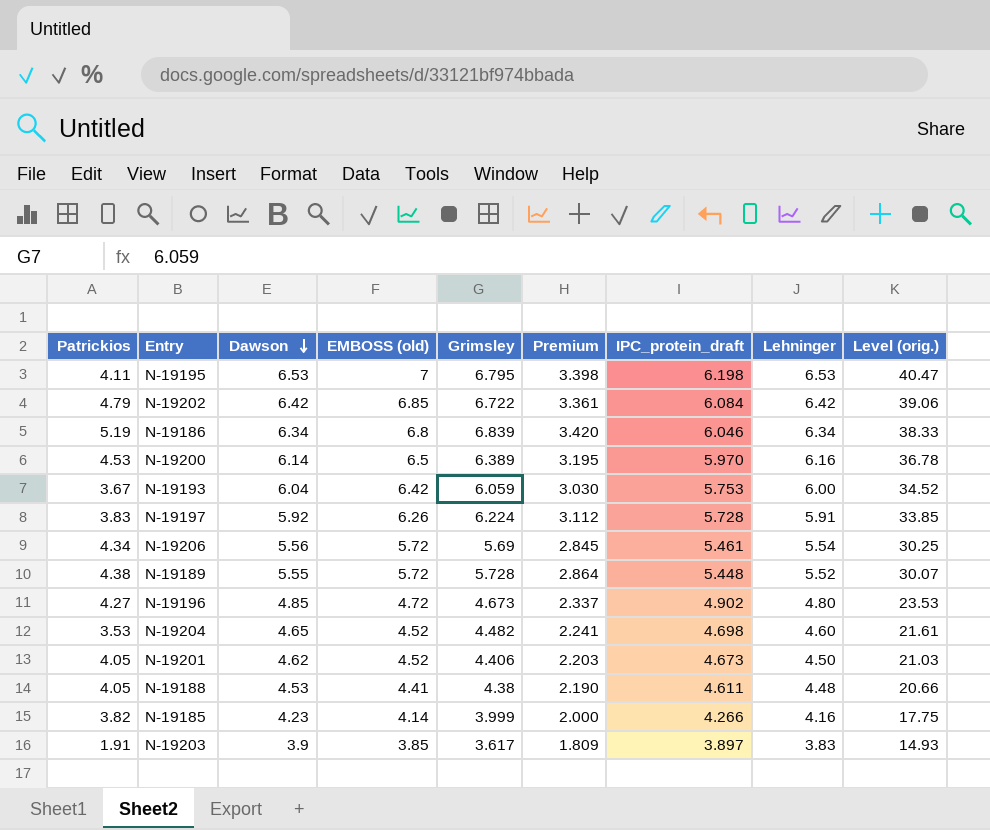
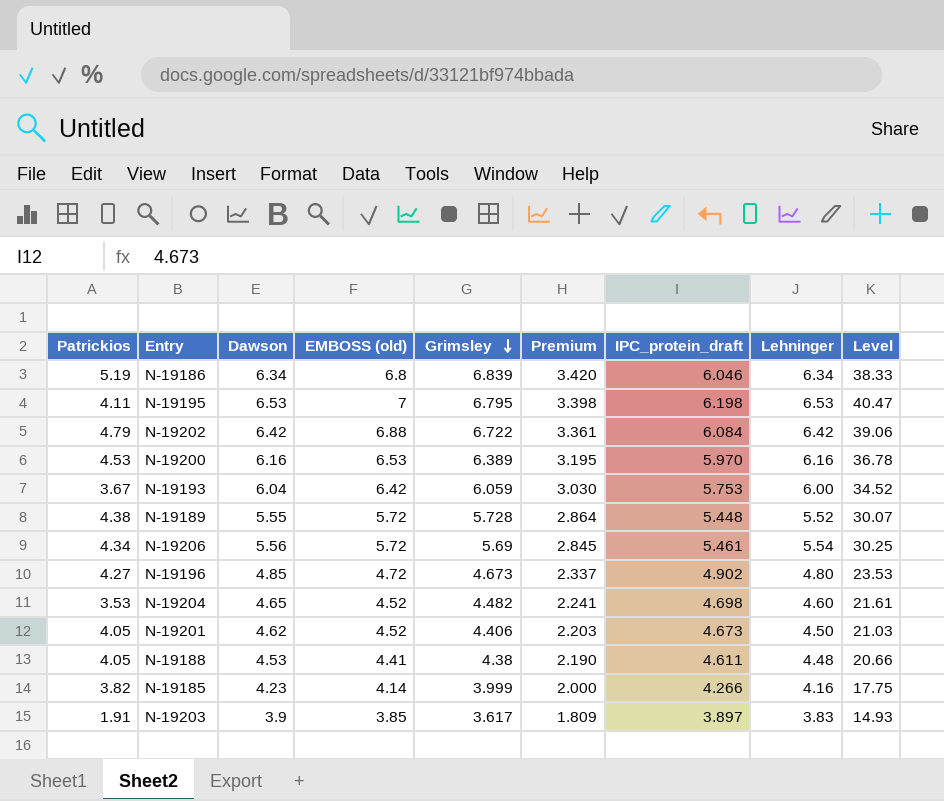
row order: Dawson descending -> Grimsley descending
column name: Level (orig.) -> Level
row N-19197: 3.83 | 5.92 | 6.26 | 6.224 | 3.112 | 5.728 | 5.91 | 33.85 -> none
N-19202 | EMBOSS (old): 6.85 -> 6.88
N-19200 | Dawson: 6.14 -> 6.16
N-19200 | EMBOSS (old): 6.5 -> 6.53

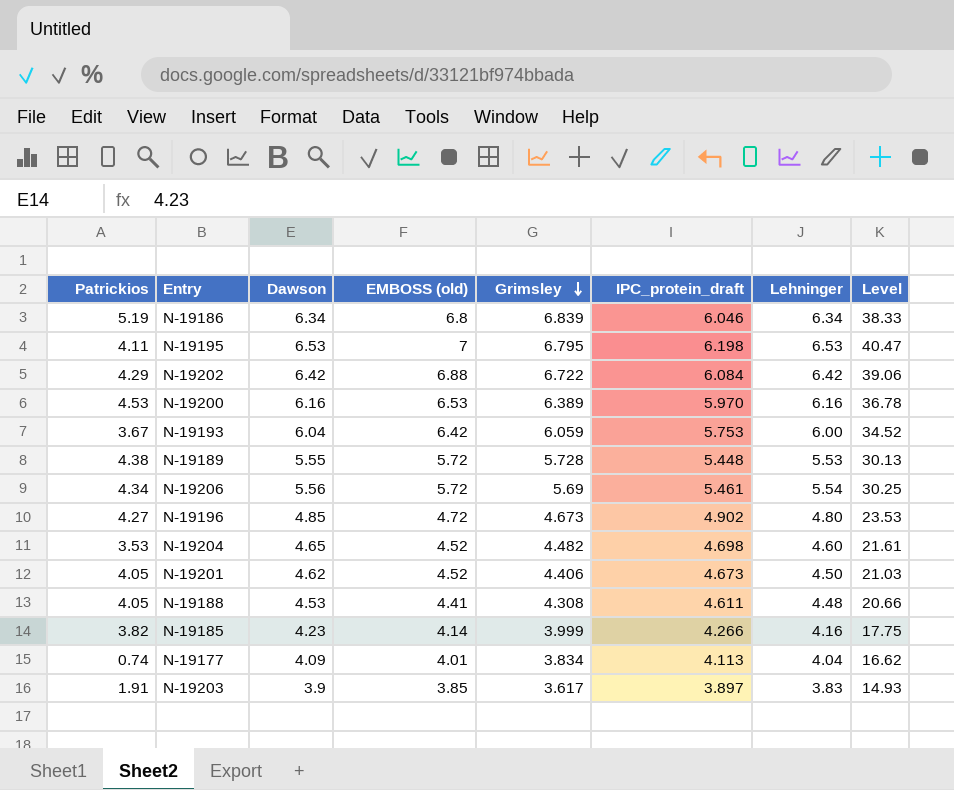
column Premium | formula: [Grimsley] * 0.5 -> none
N-19202 | Patrickios: 4.79 -> 4.29
N-19189 | Lehninger: 5.52 -> 5.53
N-19189 | Level: 30.07 -> 30.13
N-19188 | Grimsley: 4.38 -> 4.308
row N-19177: none -> 0.74 | 4.09 | 4.01 | 3.834 | 4.113 | 4.04 | 16.62

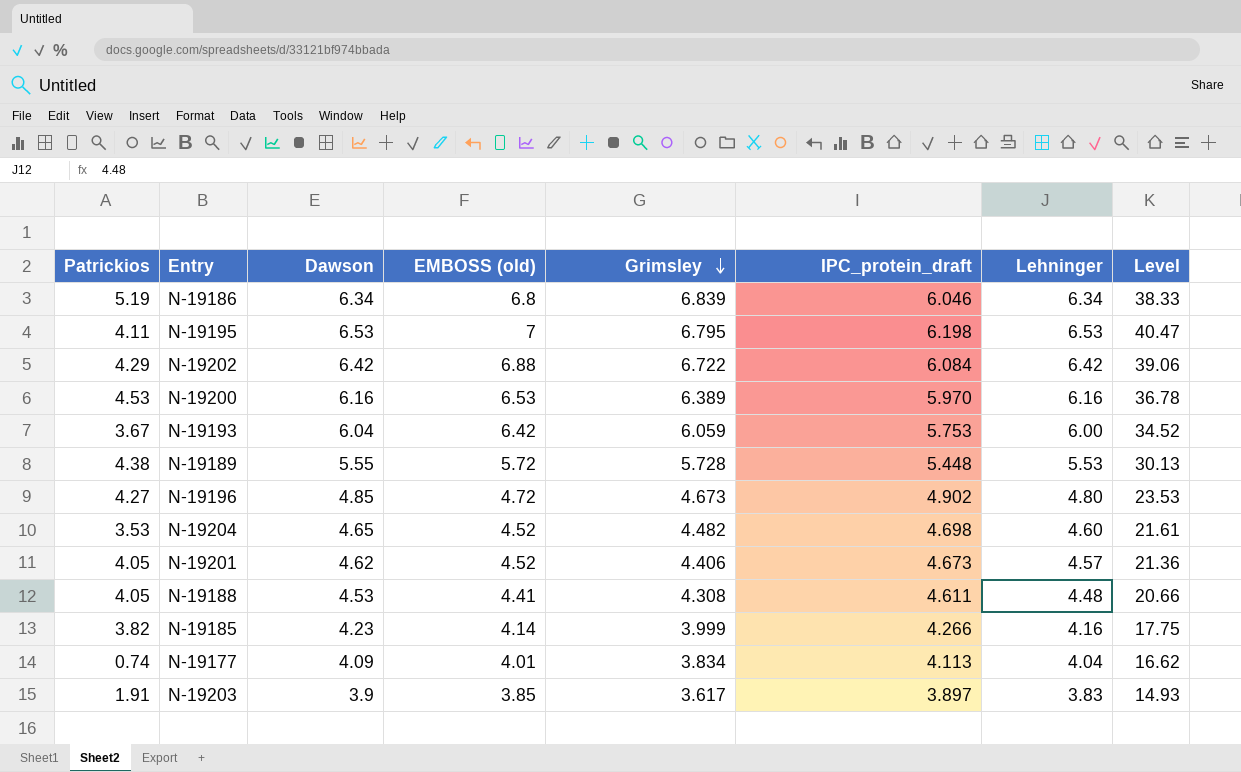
row N-19206: 4.34 | 5.56 | 5.72 | 5.69 | 5.461 | 5.54 | 30.25 -> none
N-19201 | Lehninger: 4.50 -> 4.57
N-19201 | Level: 21.03 -> 21.36

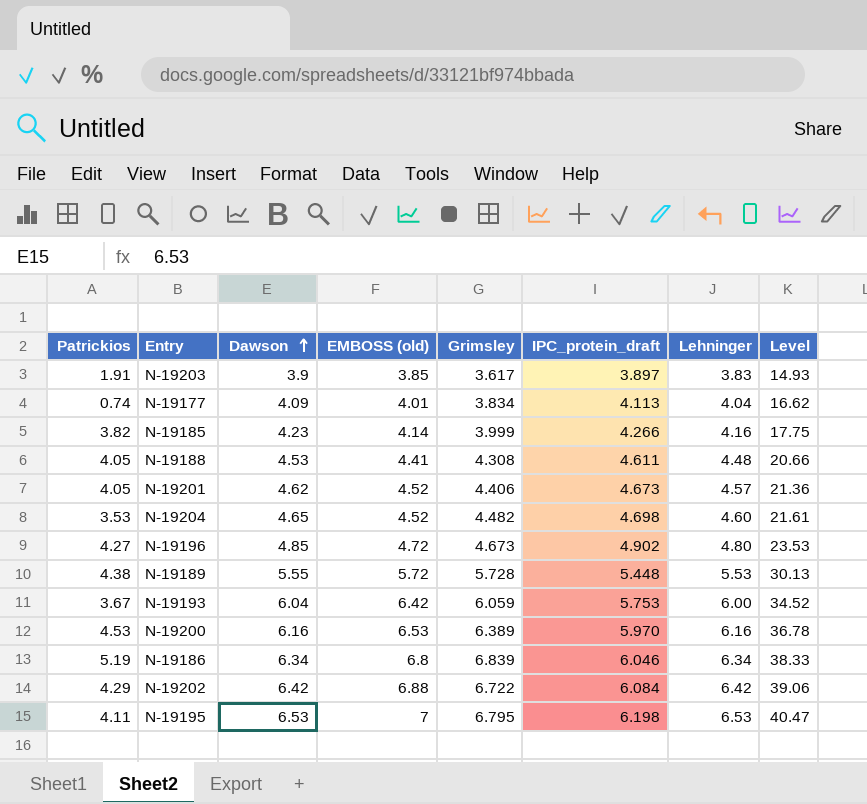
row order: Grimsley descending -> Dawson ascending

